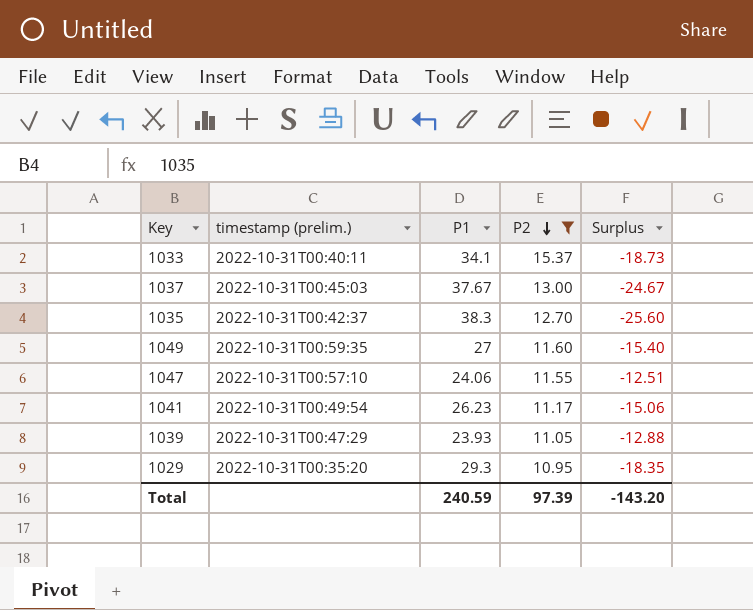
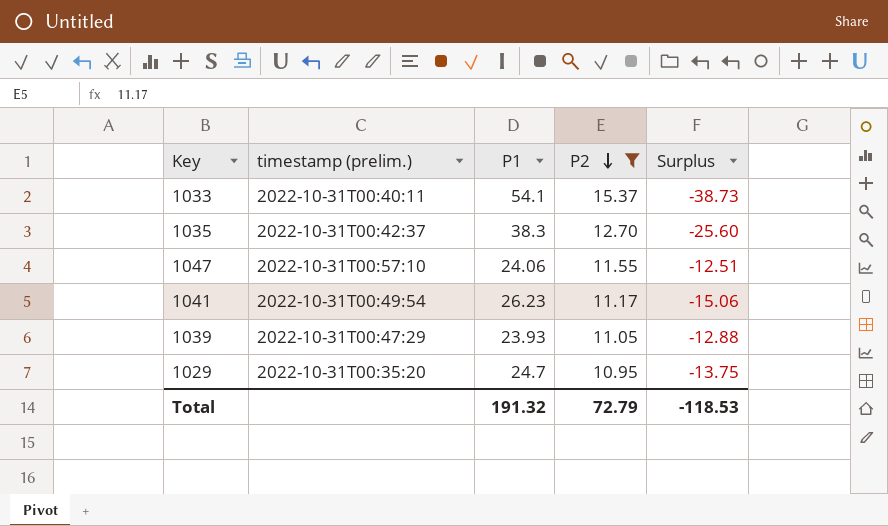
row 1037: 2022-10-31T00:45:03 | 37.67 | 13.00 | -24.67 -> none
row 1049: 2022-10-31T00:59:35 | 27 | 11.60 | -15.40 -> none
1033 | P1: 34.1 -> 54.1
1033 | Surplus: -18.73 -> -38.73
1029 | P1: 29.3 -> 24.7
1029 | Surplus: -18.35 -> -13.75
Total | P1: 240.59 -> 191.32
Total | P2: 97.39 -> 72.79
Total | Surplus: -143.20 -> -118.53

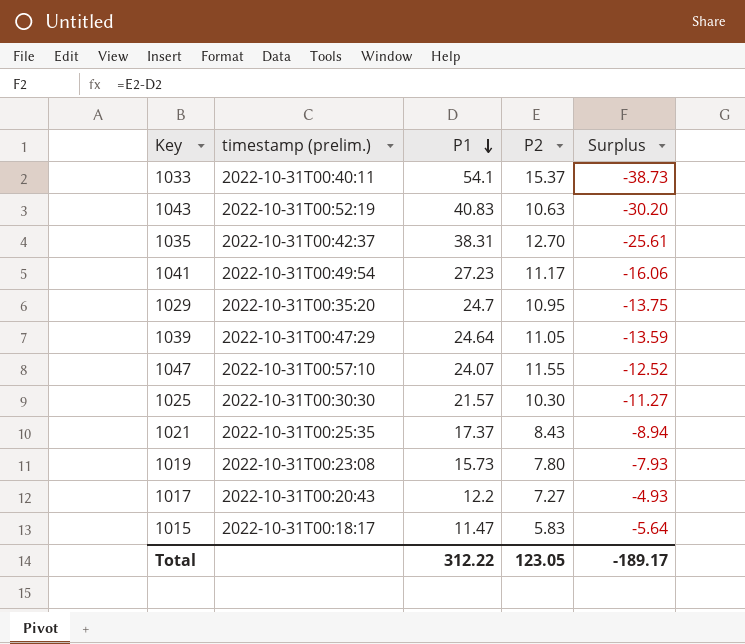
filter: P2 >= 10.95 -> none
row order: P2 descending -> P1 descending
1035 | P1: 38.3 -> 38.31
1035 | Surplus: -25.60 -> -25.61
1041 | P1: 26.23 -> 27.23
1041 | Surplus: -15.06 -> -16.06
1039 | P1: 23.93 -> 24.64
1039 | Surplus: -12.88 -> -13.59
1047 | P1: 24.06 -> 24.07
1047 | Surplus: -12.51 -> -12.52
Total | P1: 191.32 -> 312.22
Total | P2: 72.79 -> 123.05
Total | Surplus: -118.53 -> -189.17

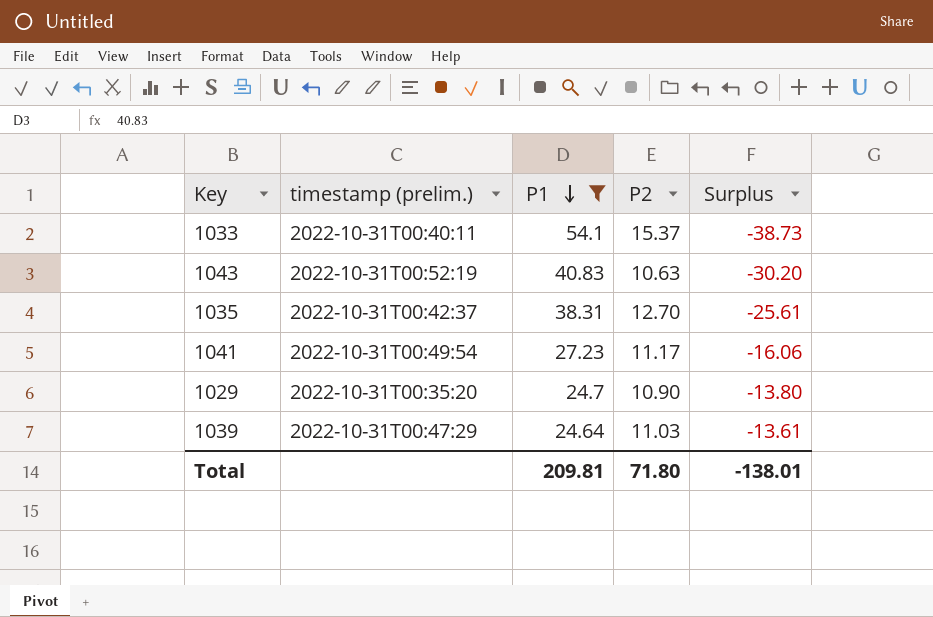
filter: none -> P1 >= 24.64
1029 | P2: 10.95 -> 10.90
1029 | Surplus: -13.75 -> -13.80
1039 | P2: 11.05 -> 11.03
1039 | Surplus: -13.59 -> -13.61
Total | P1: 312.22 -> 209.81
Total | P2: 123.05 -> 71.80
Total | Surplus: -189.17 -> -138.01

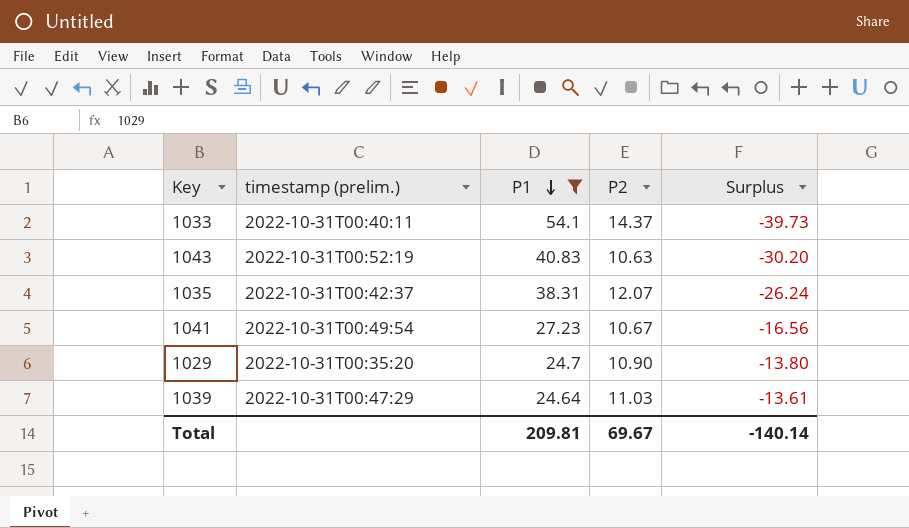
1033 | P2: 15.37 -> 14.37
1033 | Surplus: -38.73 -> -39.73
1035 | P2: 12.70 -> 12.07
1035 | Surplus: -25.61 -> -26.24
1041 | P2: 11.17 -> 10.67
1041 | Surplus: -16.06 -> -16.56
Total | P2: 71.80 -> 69.67
Total | Surplus: -138.01 -> -140.14

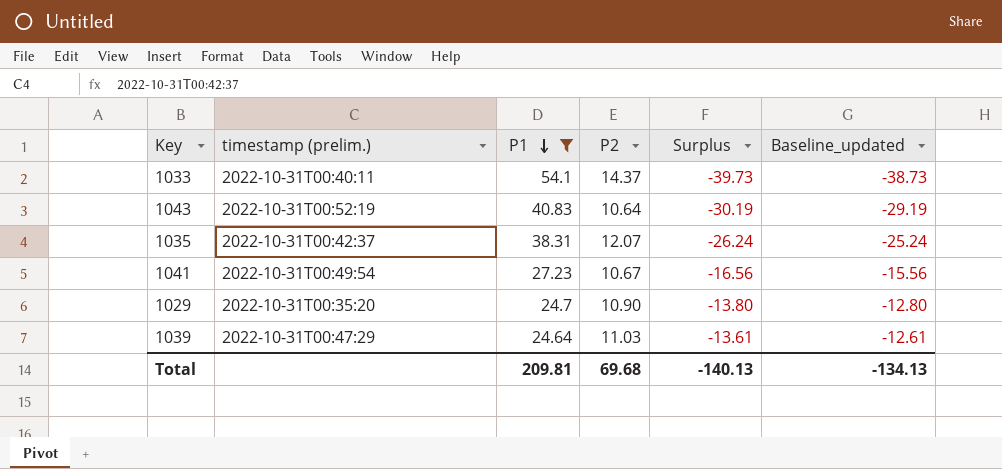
column Baseline_updated | formula: none -> [Surplus] + 1
1043 | P2: 10.63 -> 10.64
1043 | Surplus: -30.20 -> -30.19
Total | P2: 69.67 -> 69.68
Total | Surplus: -140.14 -> -140.13

